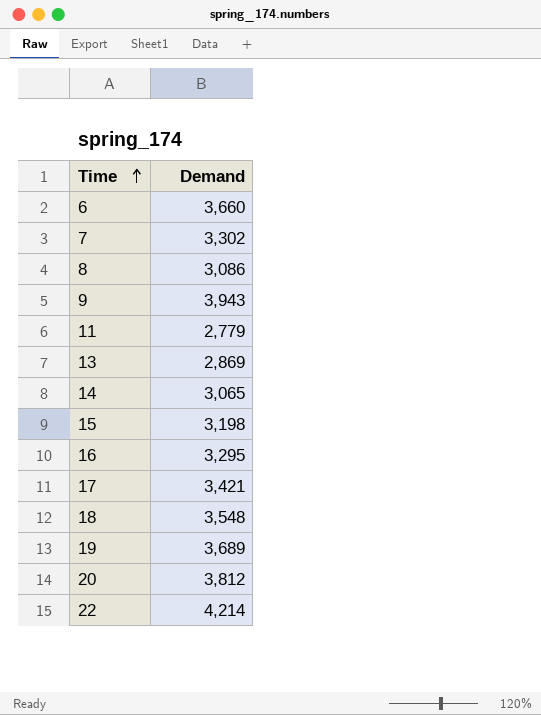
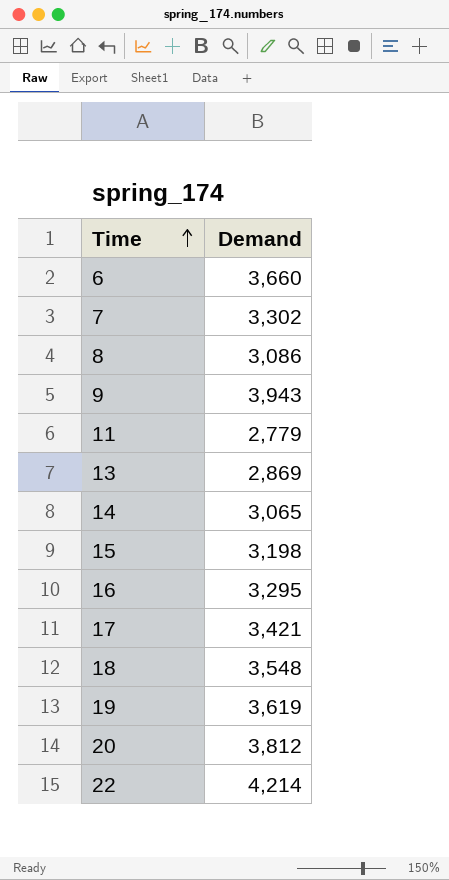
19 | Demand: 3,689 -> 3,619

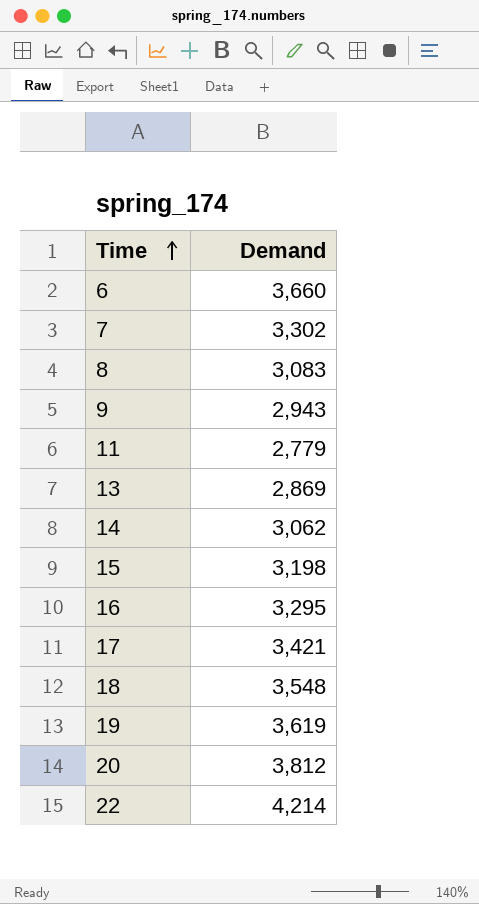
8 | Demand: 3,086 -> 3,083
9 | Demand: 3,943 -> 2,943
14 | Demand: 3,065 -> 3,062

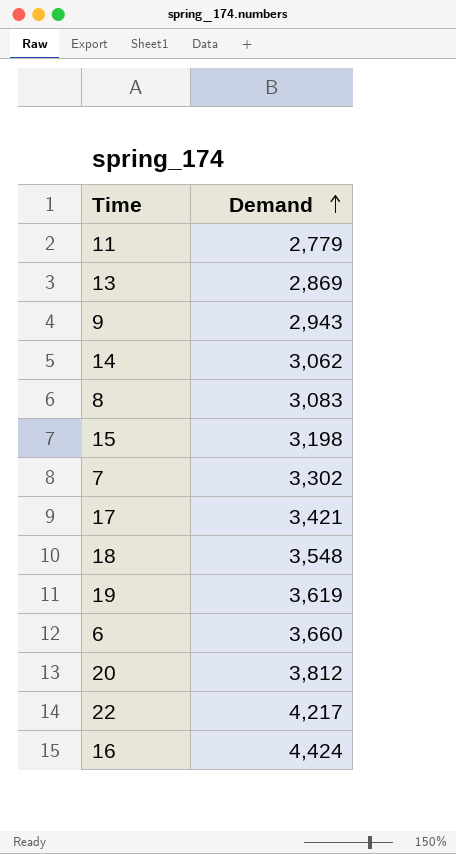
row order: Time ascending -> Demand ascending
22 | Demand: 4,214 -> 4,217
16 | Demand: 3,295 -> 4,424

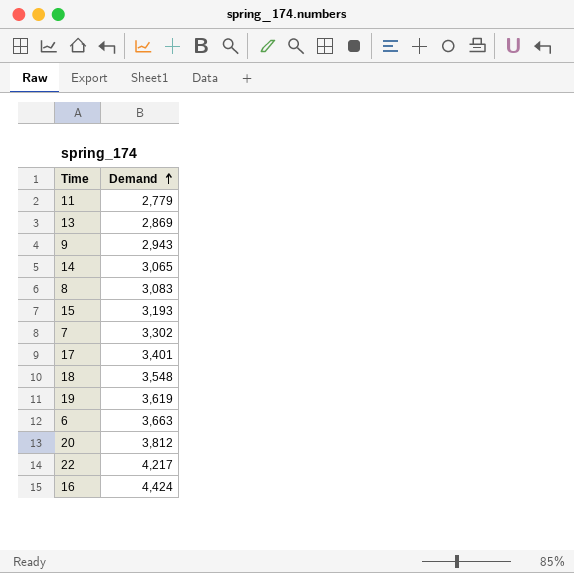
14 | Demand: 3,062 -> 3,065
15 | Demand: 3,198 -> 3,193
17 | Demand: 3,421 -> 3,401
6 | Demand: 3,660 -> 3,663

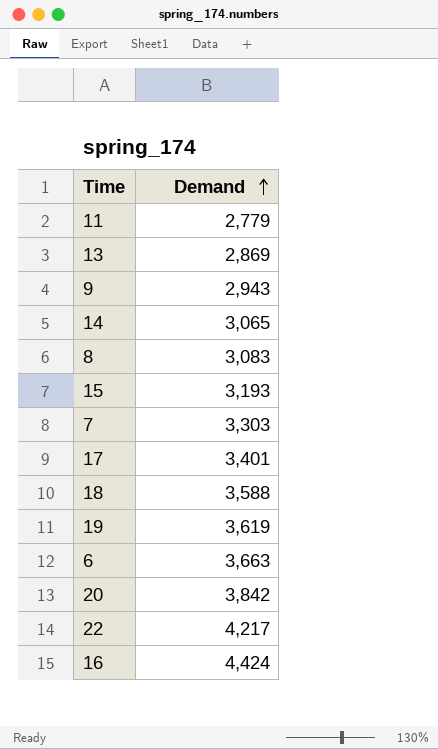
7 | Demand: 3,302 -> 3,303
18 | Demand: 3,548 -> 3,588
20 | Demand: 3,812 -> 3,842

